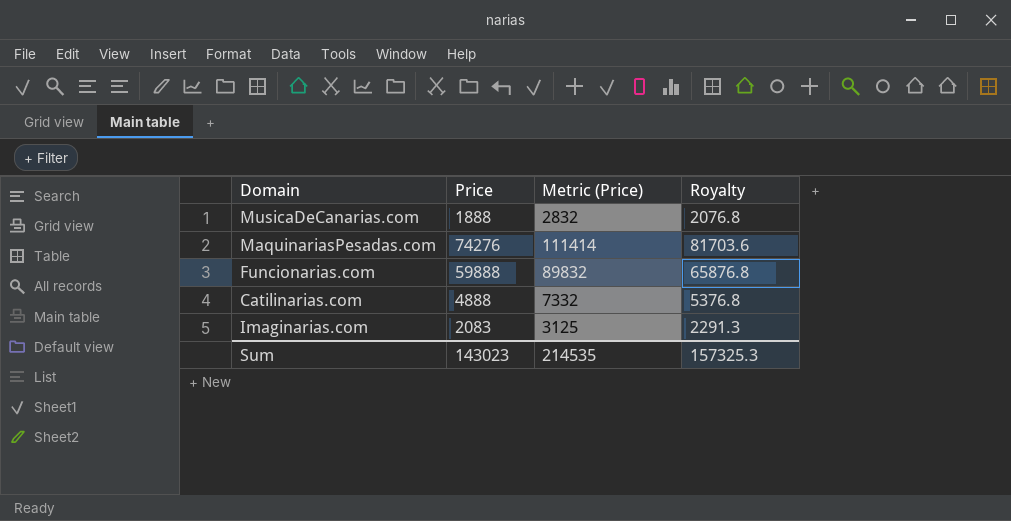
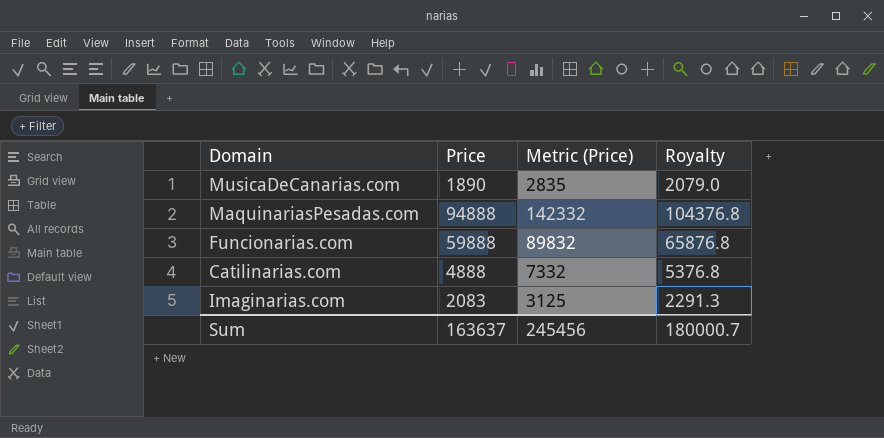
MusicaDeCanarias.com | Price: 1888 -> 1890
MusicaDeCanarias.com | Metric (Price): 2832 -> 2835
MusicaDeCanarias.com | Royalty: 2076.8 -> 2079.0
MaquinariasPesadas.com | Price: 74276 -> 94888
MaquinariasPesadas.com | Metric (Price): 111414 -> 142332
MaquinariasPesadas.com | Royalty: 81703.6 -> 104376.8
Sum | Price: 143023 -> 163637
Sum | Metric (Price): 214535 -> 245456
Sum | Royalty: 157325.3 -> 180000.7

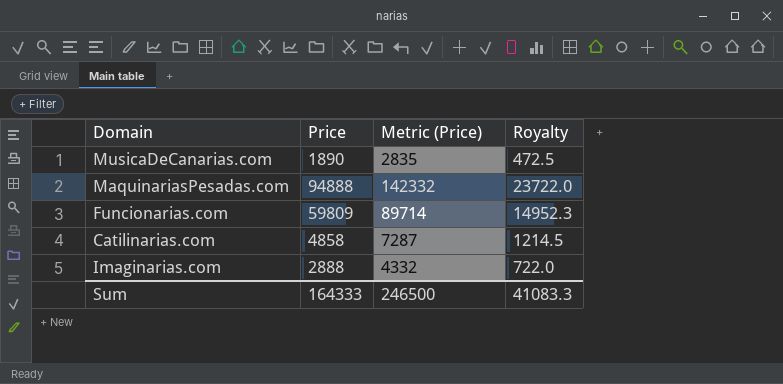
column Royalty | formula: [Price] * 1.1 -> [Price] * 0.25
Funcionarias.com | Price: 59888 -> 59809
Funcionarias.com | Metric (Price): 89832 -> 89714
Catilinarias.com | Price: 4888 -> 4858
Catilinarias.com | Metric (Price): 7332 -> 7287
Imaginarias.com | Price: 2083 -> 2888
Imaginarias.com | Metric (Price): 3125 -> 4332
Sum | Price: 163637 -> 164333
Sum | Metric (Price): 245456 -> 246500
Sum | Royalty: 180000.7 -> 41083.3

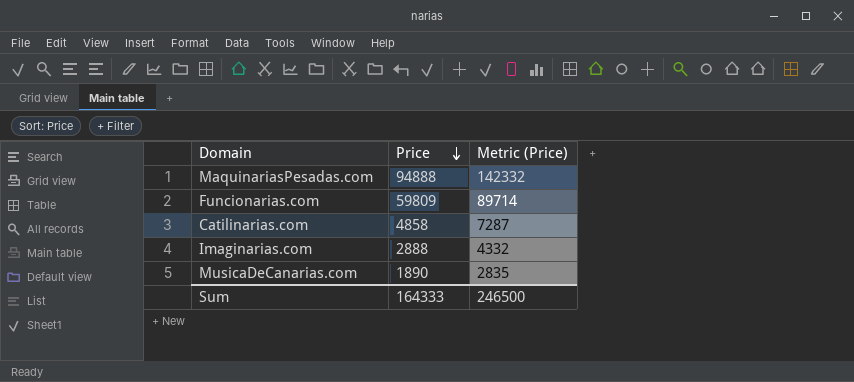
row order: none -> Price descending
column Royalty | formula: [Price] * 0.25 -> none

